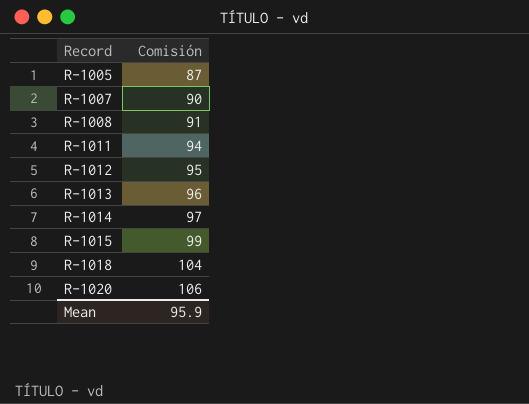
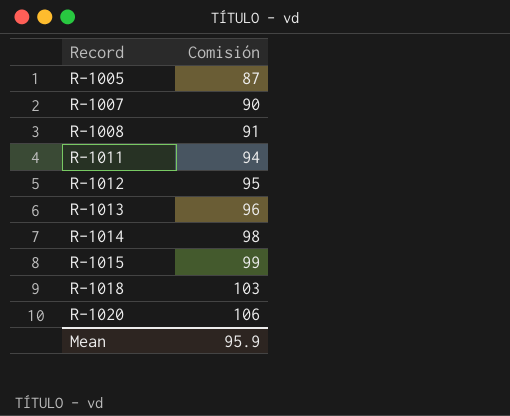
R-1014 | Comisión: 97 -> 98
R-1018 | Comisión: 104 -> 103

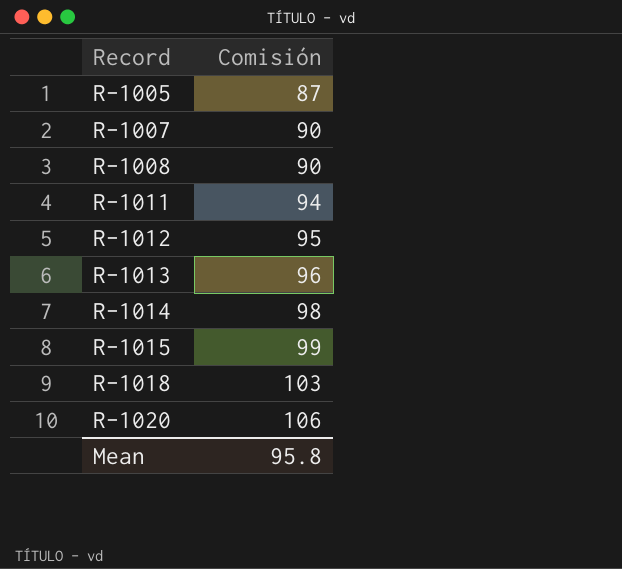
R-1008 | Comisión: 91 -> 90
Mean | Comisión: 95.9 -> 95.8

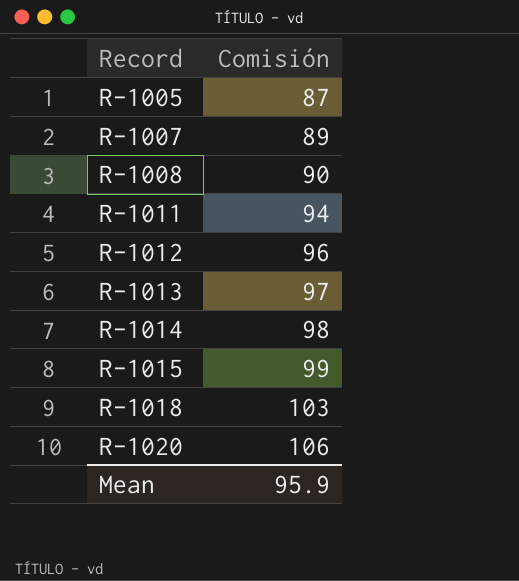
R-1007 | Comisión: 90 -> 89
R-1012 | Comisión: 95 -> 96
R-1013 | Comisión: 96 -> 97
Mean | Comisión: 95.8 -> 95.9

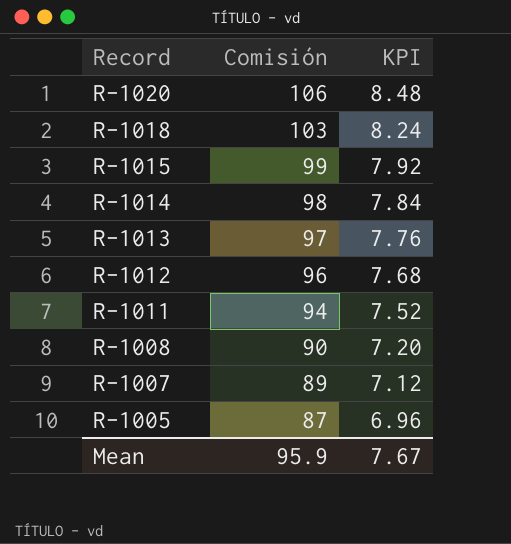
row order: Record ascending -> Record descending
column KPI | formula: none -> [Comisión] * 0.08

